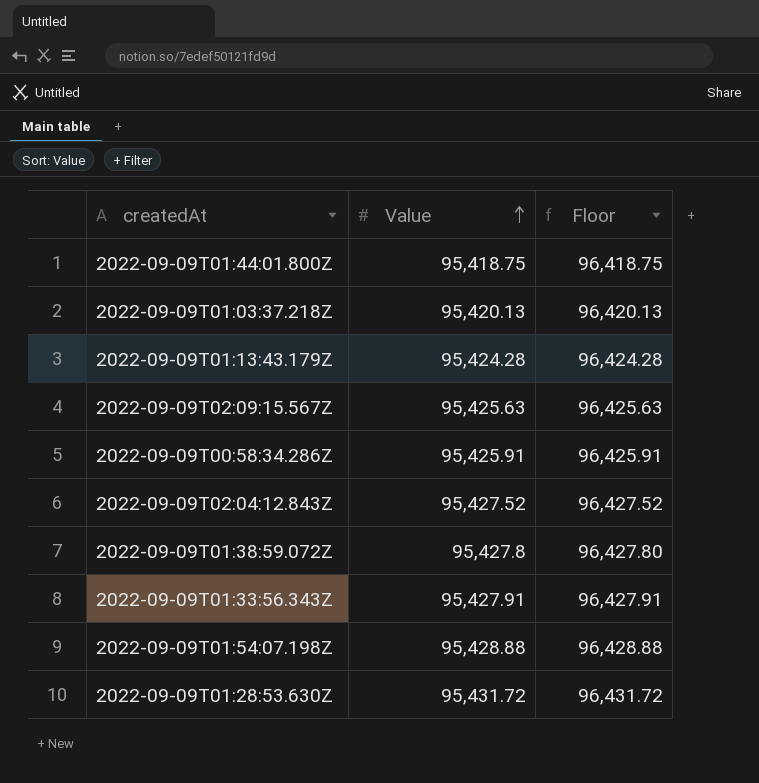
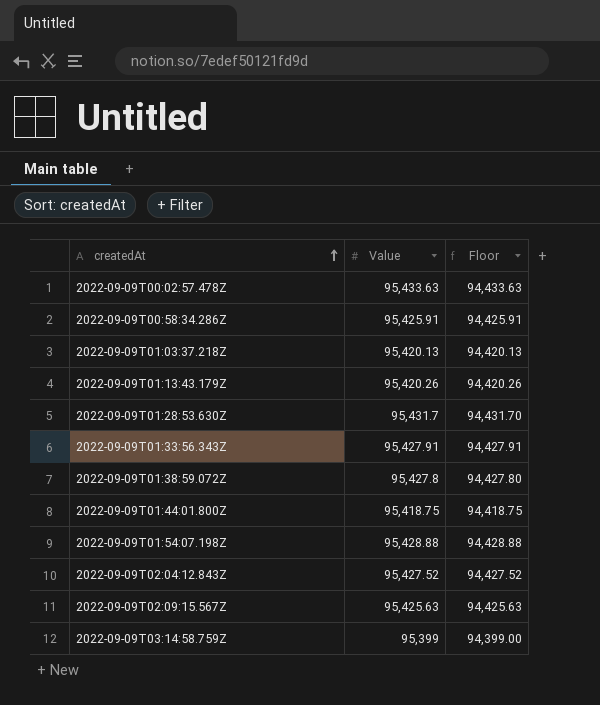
row order: Value ascending -> createdAt ascending
column Floor | formula: [Value] + 1000 -> [Value] - 1000
row 2022-09-09T00:02:57.478Z: none -> 95,433.63 | 94,433.63
2022-09-09T01:13:43.179Z | Value: 95,424.28 -> 95,420.26
2022-09-09T01:28:53.630Z | Value: 95,431.72 -> 95,431.7
row 2022-09-09T03:14:58.759Z: none -> 95,399 | 94,399.00

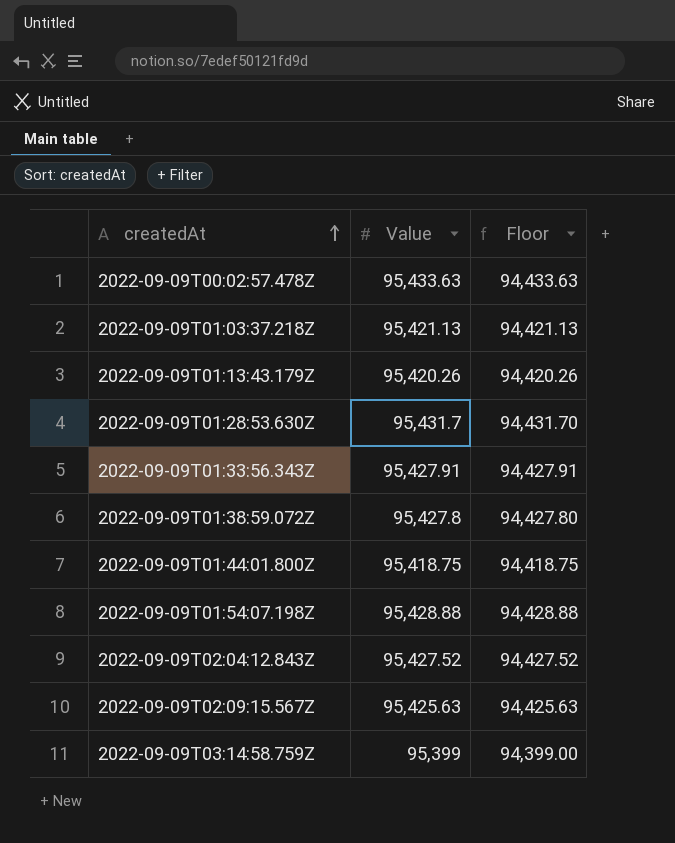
row 2022-09-09T00:58:34.286Z: 95,425.91 | 94,425.91 -> none
2022-09-09T01:03:37.218Z | Value: 95,420.13 -> 95,421.13
2022-09-09T01:03:37.218Z | Floor: 94,420.13 -> 94,421.13

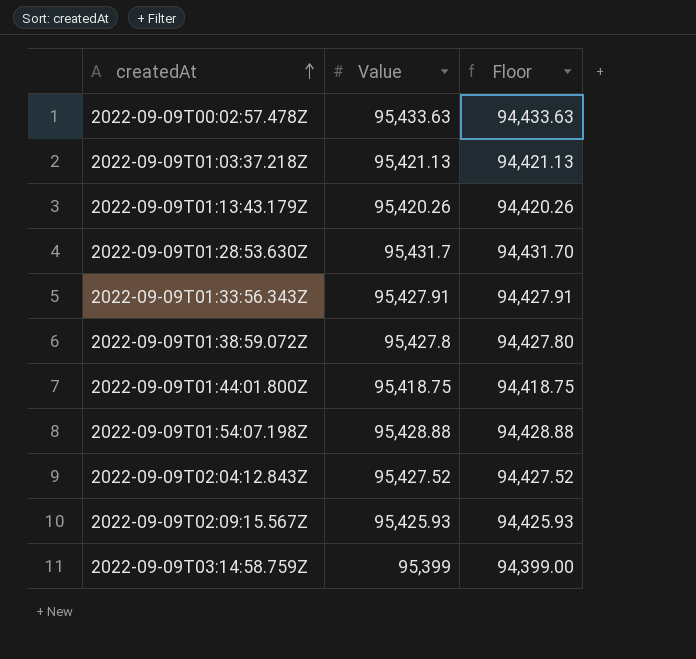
2022-09-09T02:09:15.567Z | Value: 95,425.63 -> 95,425.93
2022-09-09T02:09:15.567Z | Floor: 94,425.63 -> 94,425.93

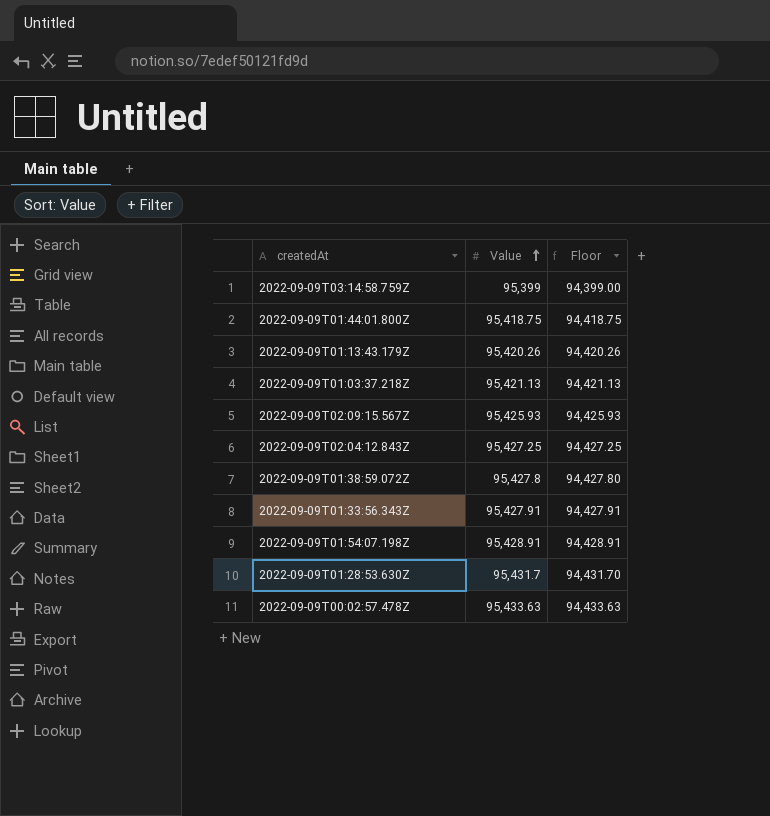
row order: createdAt ascending -> Value ascending
2022-09-09T02:04:12.843Z | Value: 95,427.52 -> 95,427.25
2022-09-09T02:04:12.843Z | Floor: 94,427.52 -> 94,427.25
2022-09-09T01:54:07.198Z | Value: 95,428.88 -> 95,428.91
2022-09-09T01:54:07.198Z | Floor: 94,428.88 -> 94,428.91

